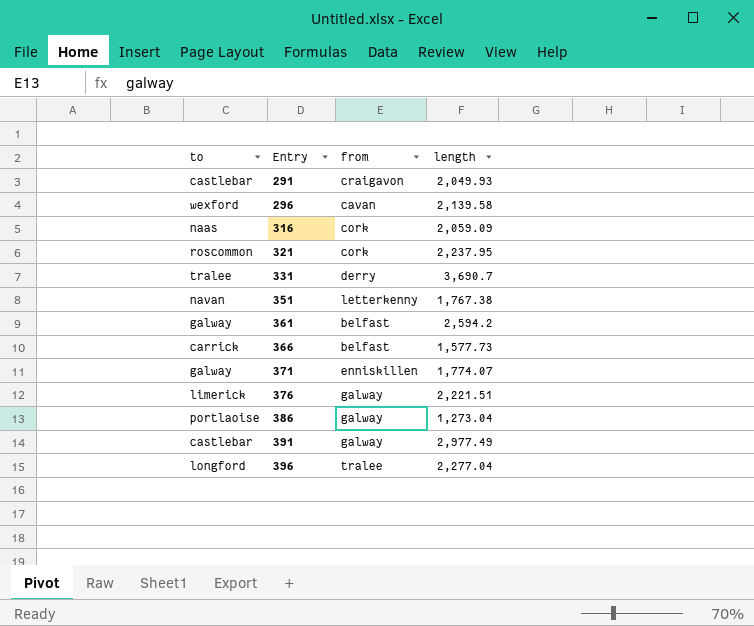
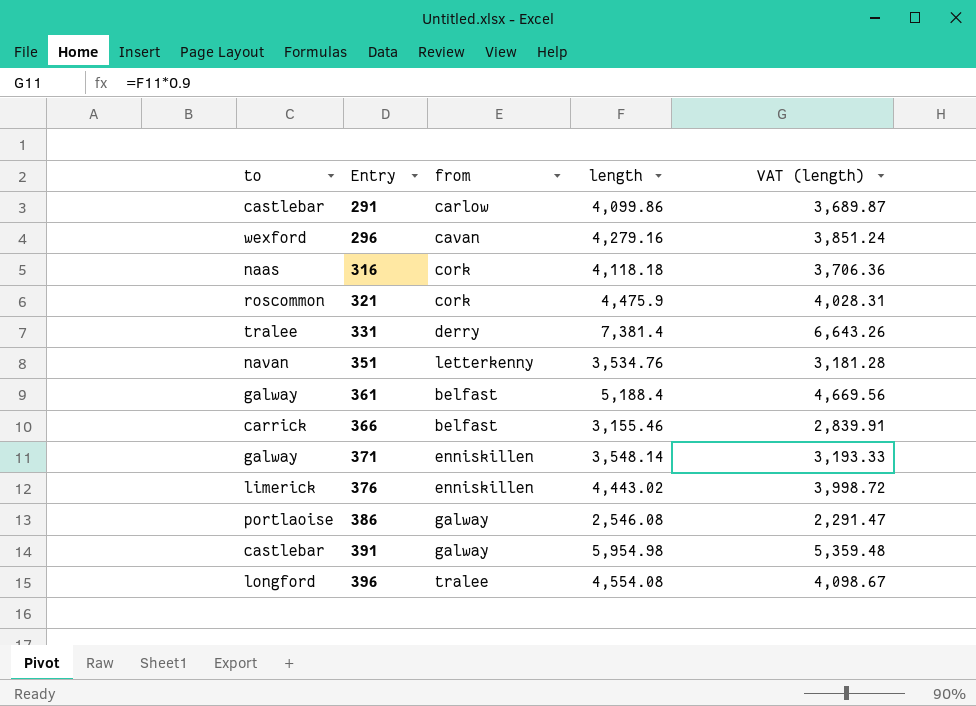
column VAT (length) | formula: none -> [length] * 0.9
291 | from: craigavon -> carlow
291 | length: 2,049.93 -> 4,099.86
296 | length: 2,139.58 -> 4,279.16
316 | length: 2,059.09 -> 4,118.18
321 | length: 2,237.95 -> 4,475.9
331 | length: 3,690.7 -> 7,381.4
351 | length: 1,767.38 -> 3,534.76
361 | length: 2,594.2 -> 5,188.4
366 | length: 1,577.73 -> 3,155.46
371 | length: 1,774.07 -> 3,548.14
376 | from: galway -> enniskillen
376 | length: 2,221.51 -> 4,443.02
386 | length: 1,273.04 -> 2,546.08
391 | length: 2,977.49 -> 5,954.98
396 | length: 2,277.04 -> 4,554.08

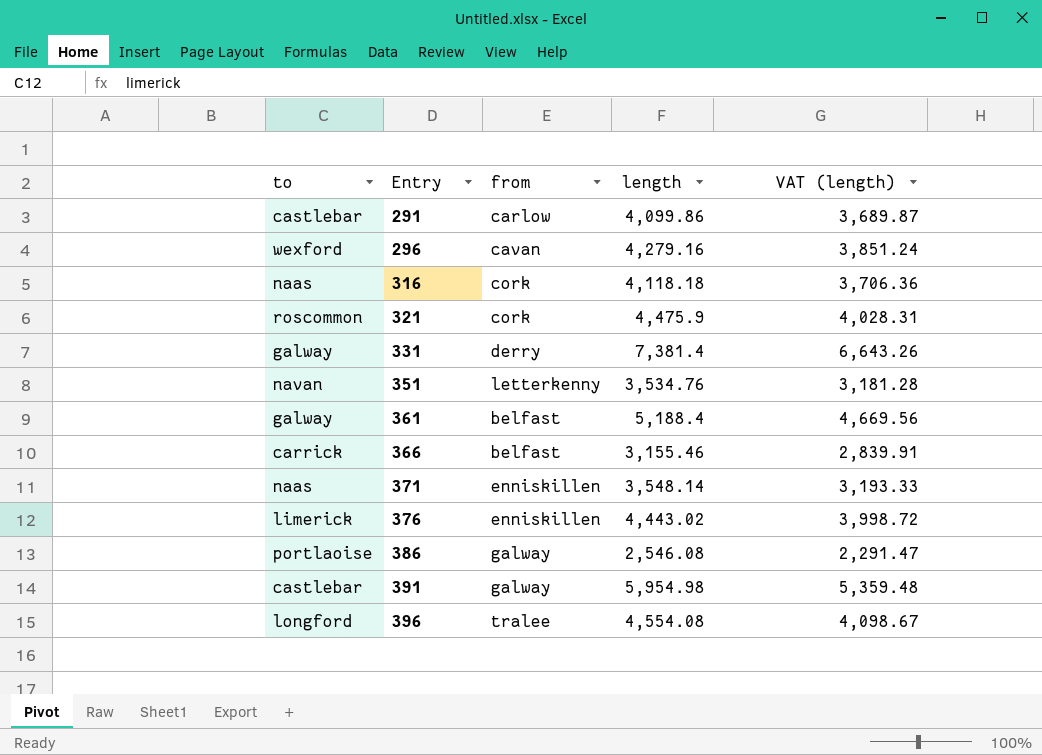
331 | to: tralee -> galway
371 | to: galway -> naas

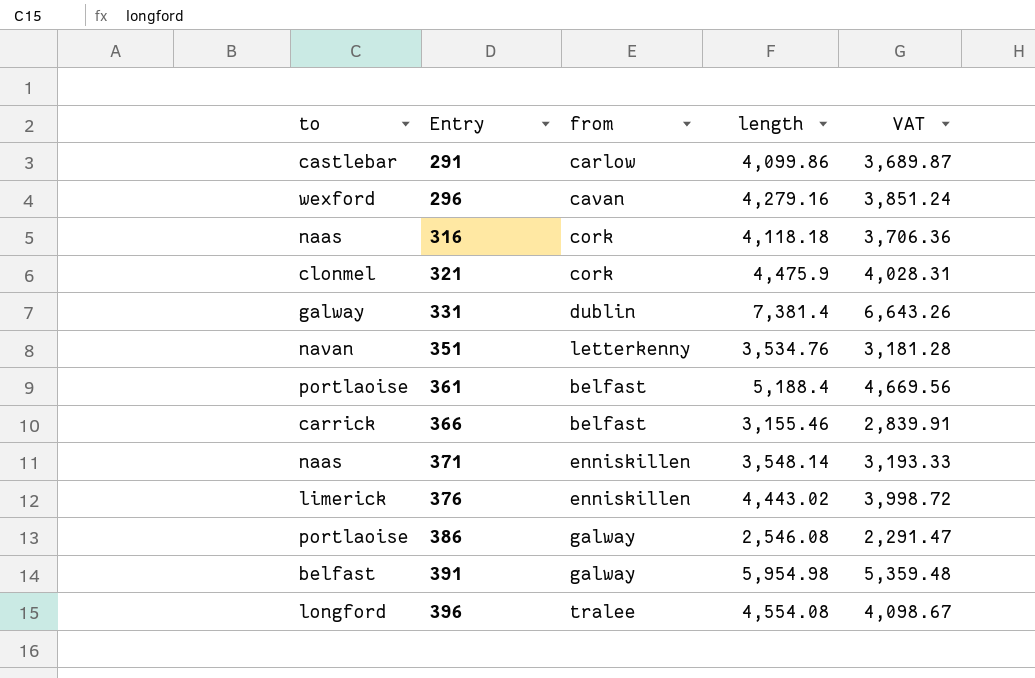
column name: VAT (length) -> VAT
321 | to: roscommon -> clonmel
331 | from: derry -> dublin
361 | to: galway -> portlaoise
391 | to: castlebar -> belfast

